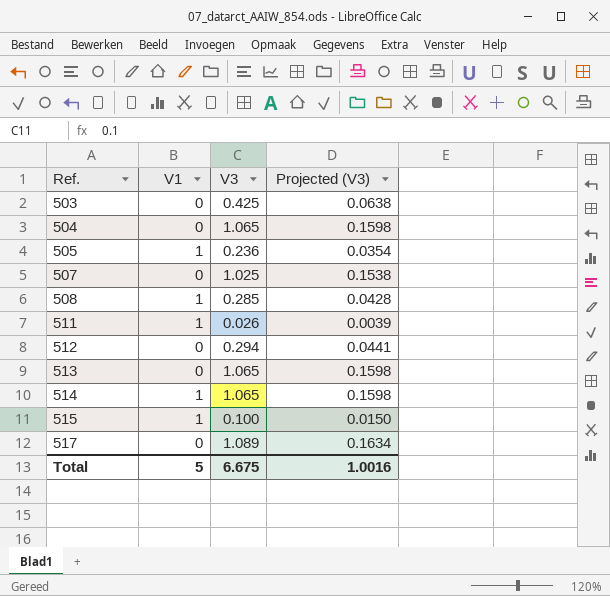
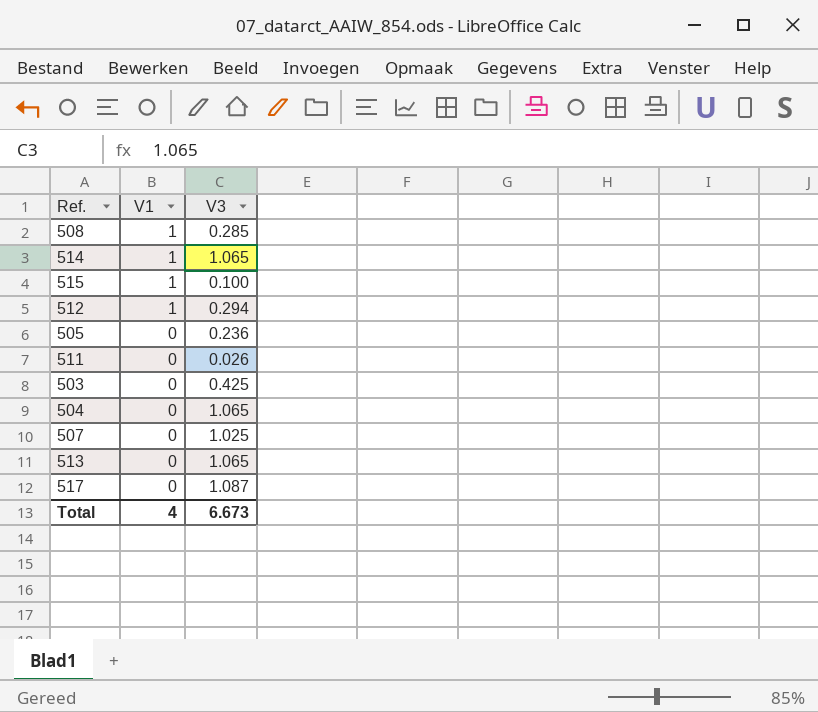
row order: Ref. ascending -> V1 descending
column Projected (V3) | formula: [V3] * 0.15 -> none
512 | V1: 0 -> 1
505 | V1: 1 -> 0
511 | V1: 1 -> 0
517 | V3: 1.089 -> 1.087
Total | V1: 5 -> 4
Total | V3: 6.675 -> 6.673

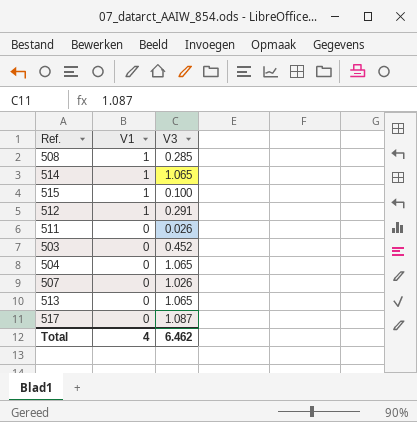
row 505: 0 | 0.236 -> none
512 | V3: 0.294 -> 0.291
503 | V3: 0.425 -> 0.452
507 | V3: 1.025 -> 1.026
Total | V3: 6.673 -> 6.462

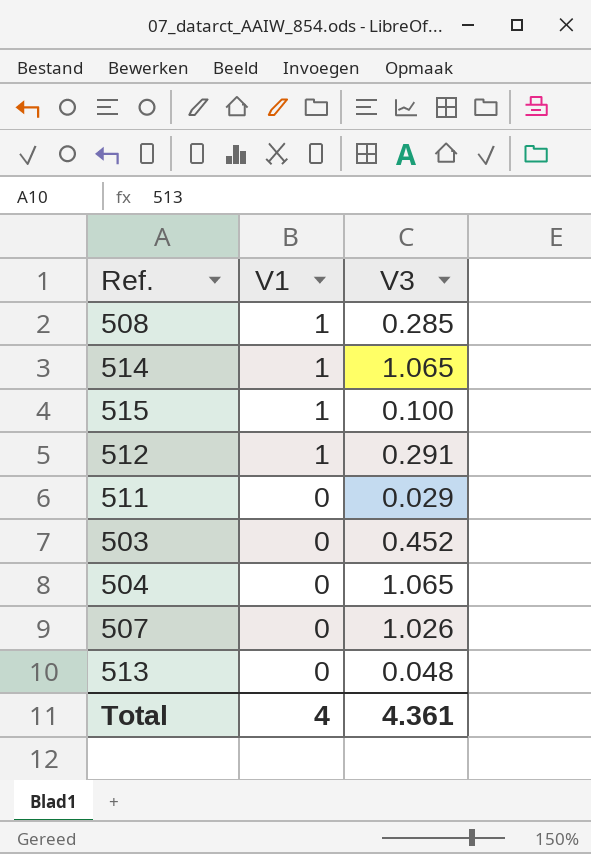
row 517: 0 | 1.087 -> none
511 | V3: 0.026 -> 0.029
513 | V3: 1.065 -> 0.048
Total | V3: 6.462 -> 4.361

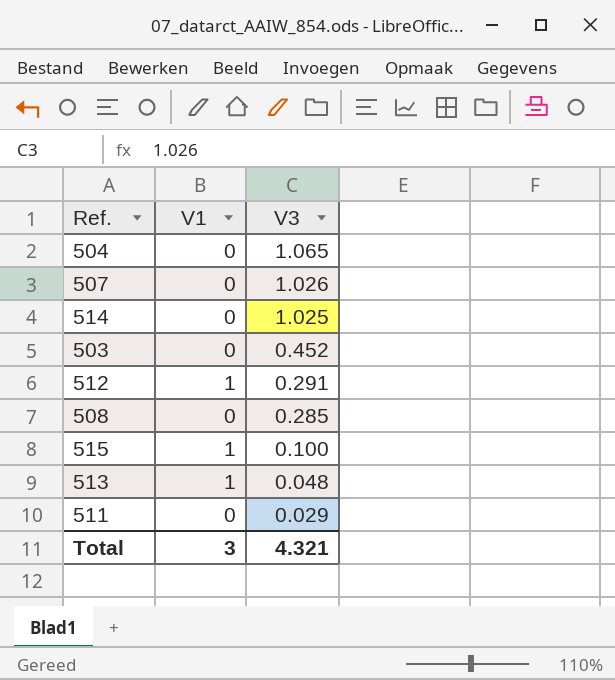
row order: V1 descending -> V3 descending
514 | V1: 1 -> 0
514 | V3: 1.065 -> 1.025
508 | V1: 1 -> 0
513 | V1: 0 -> 1
Total | V1: 4 -> 3
Total | V3: 4.361 -> 4.321

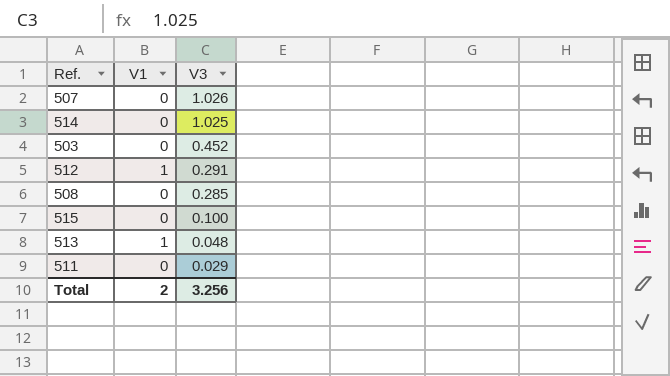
row 504: 0 | 1.065 -> none
515 | V1: 1 -> 0
Total | V1: 3 -> 2
Total | V3: 4.321 -> 3.256

